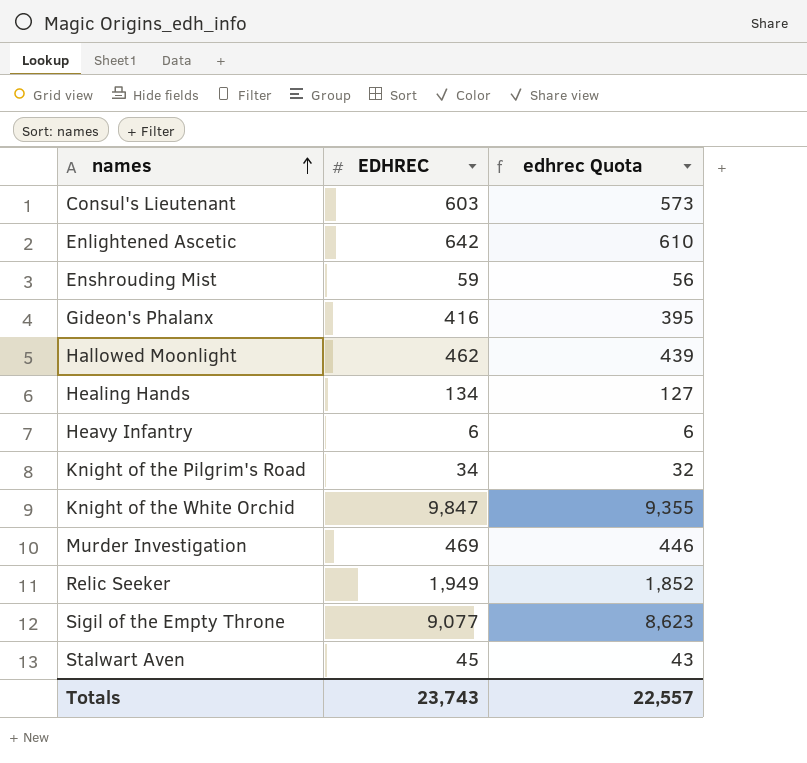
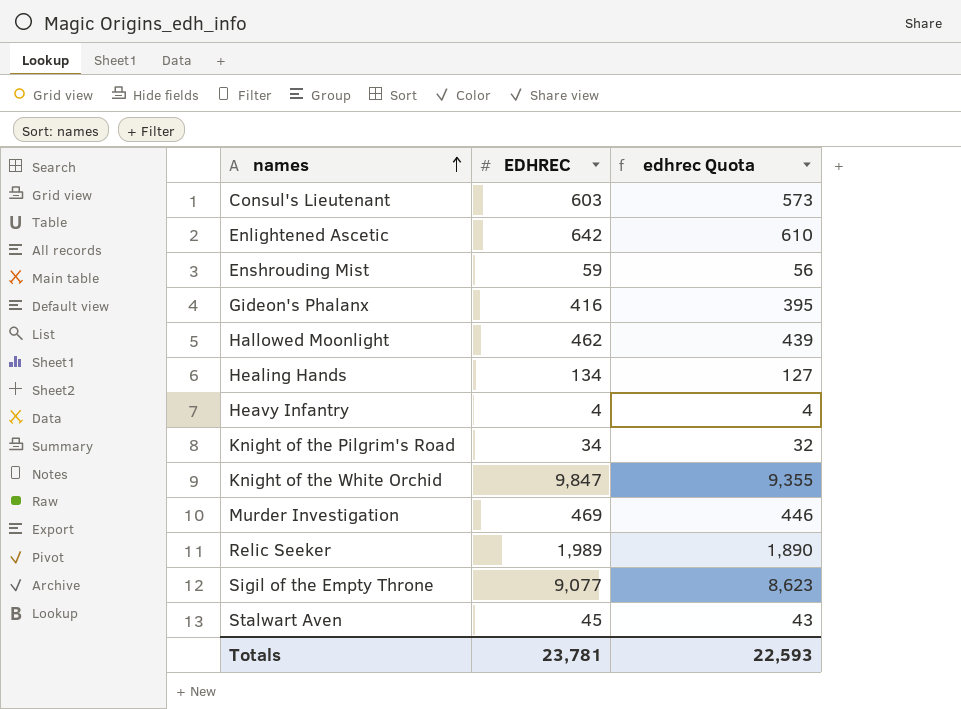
Heavy Infantry | EDHREC: 6 -> 4
Heavy Infantry | edhrec Quota: 6 -> 4
Relic Seeker | EDHREC: 1,949 -> 1,989
Relic Seeker | edhrec Quota: 1,852 -> 1,890
Totals | EDHREC: 23,743 -> 23,781
Totals | edhrec Quota: 22,557 -> 22,593

